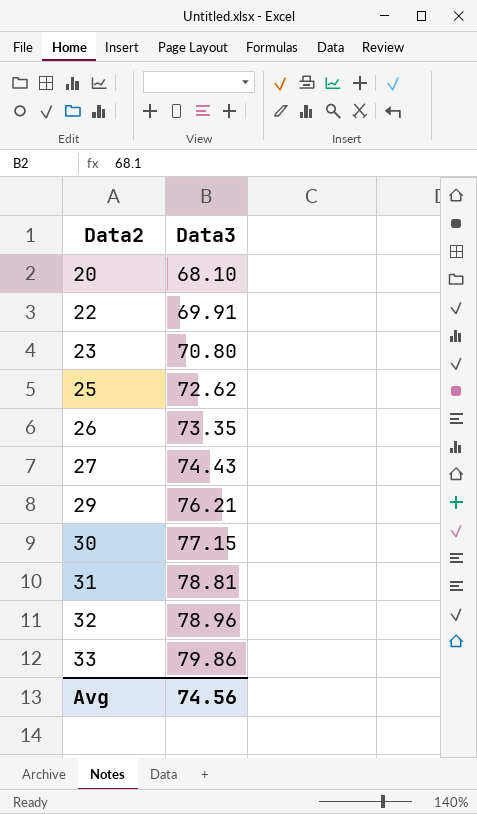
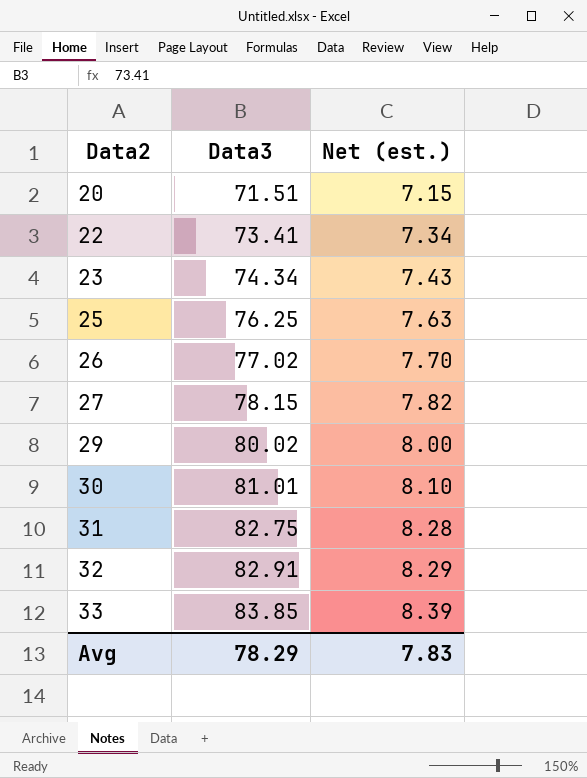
column Net (est.) | formula: none -> [Data3] * 0.1
20 | Data3: 68.10 -> 71.51
22 | Data3: 69.91 -> 73.41
23 | Data3: 70.80 -> 74.34
25 | Data3: 72.62 -> 76.25
26 | Data3: 73.35 -> 77.02
27 | Data3: 74.43 -> 78.15
29 | Data3: 76.21 -> 80.02
30 | Data3: 77.15 -> 81.01
31 | Data3: 78.81 -> 82.75
32 | Data3: 78.96 -> 82.91
33 | Data3: 79.86 -> 83.85
Avg | Data3: 74.56 -> 78.29

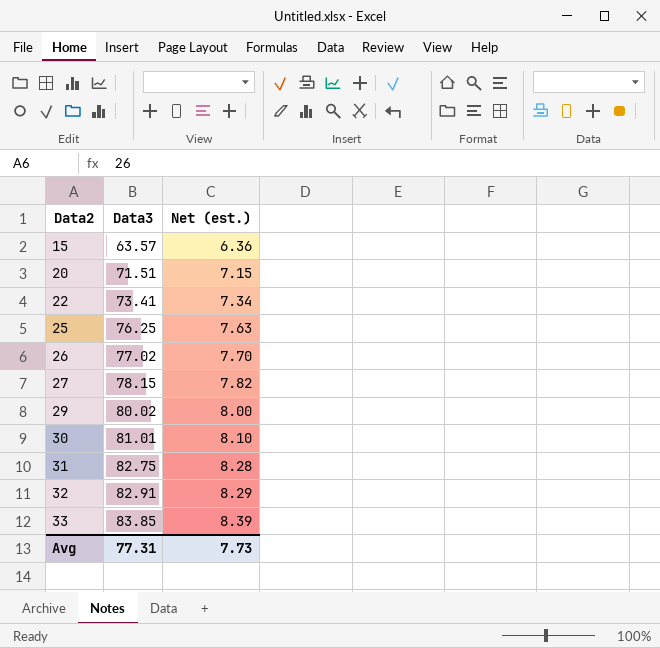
row 23: 74.34 | 7.43 -> none
row 15: none -> 63.57 | 6.36
Avg | Data3: 78.29 -> 77.31
Avg | Net (est.): 7.83 -> 7.73

